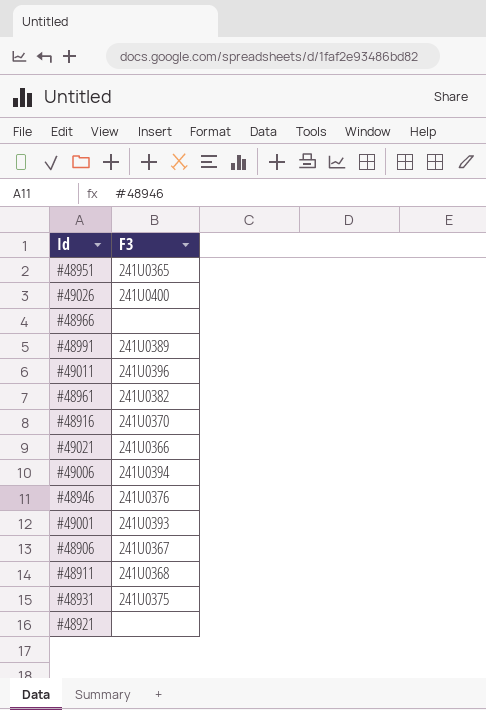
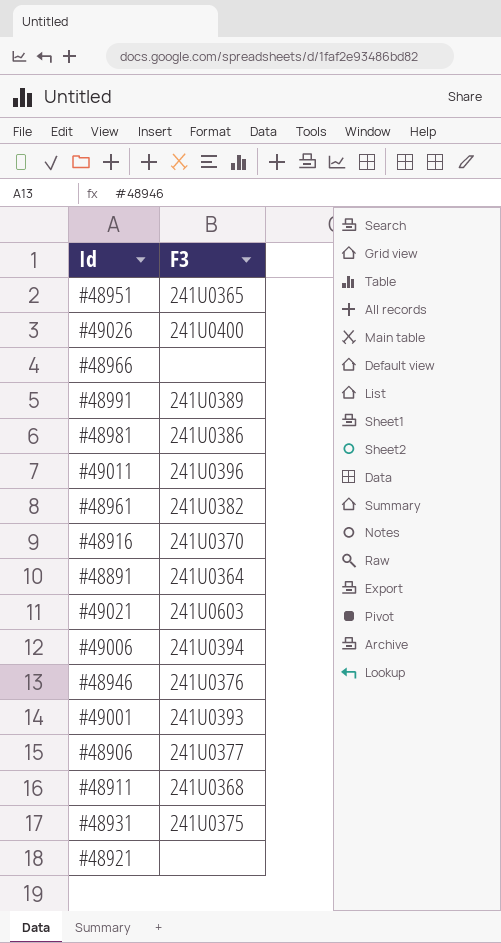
row #48981: none -> 241U0386
row #48891: none -> 241U0364
#49021 | F3: 241U0366 -> 241U0603
#48906 | F3: 241U0367 -> 241U0377

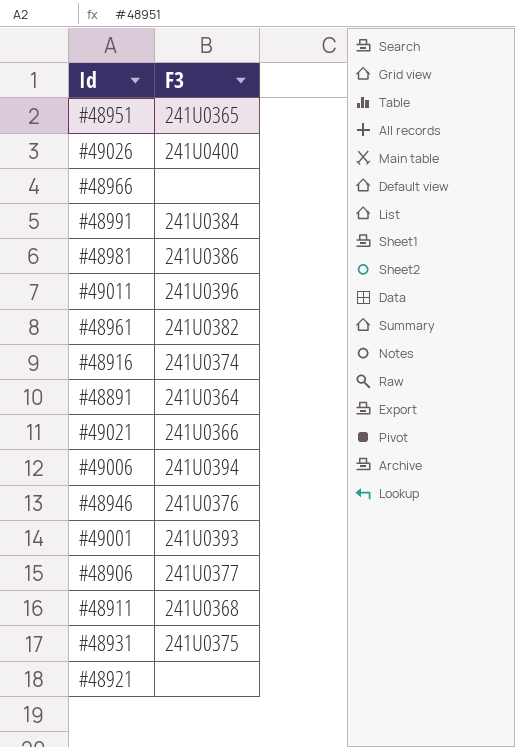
#48991 | F3: 241U0389 -> 241U0384
#48916 | F3: 241U0370 -> 241U0374
#49021 | F3: 241U0603 -> 241U0366

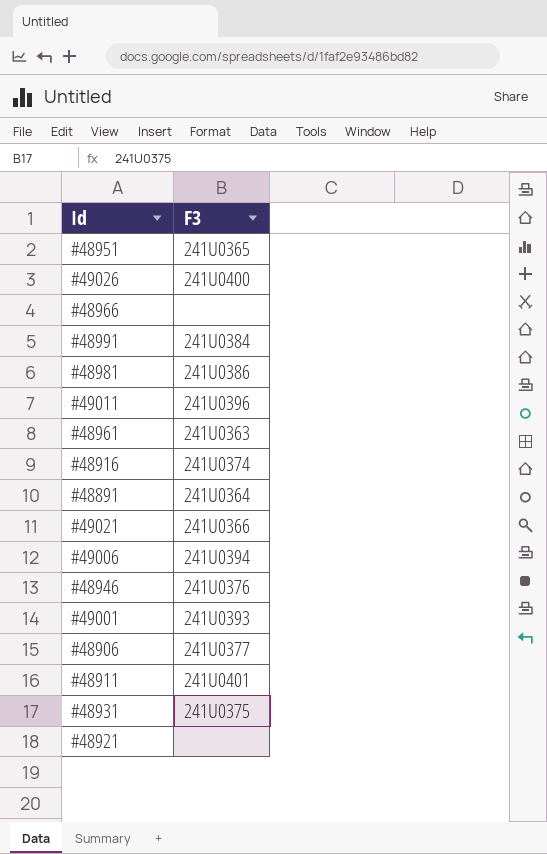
#48961 | F3: 241U0382 -> 241U0363
#48911 | F3: 241U0368 -> 241U0401

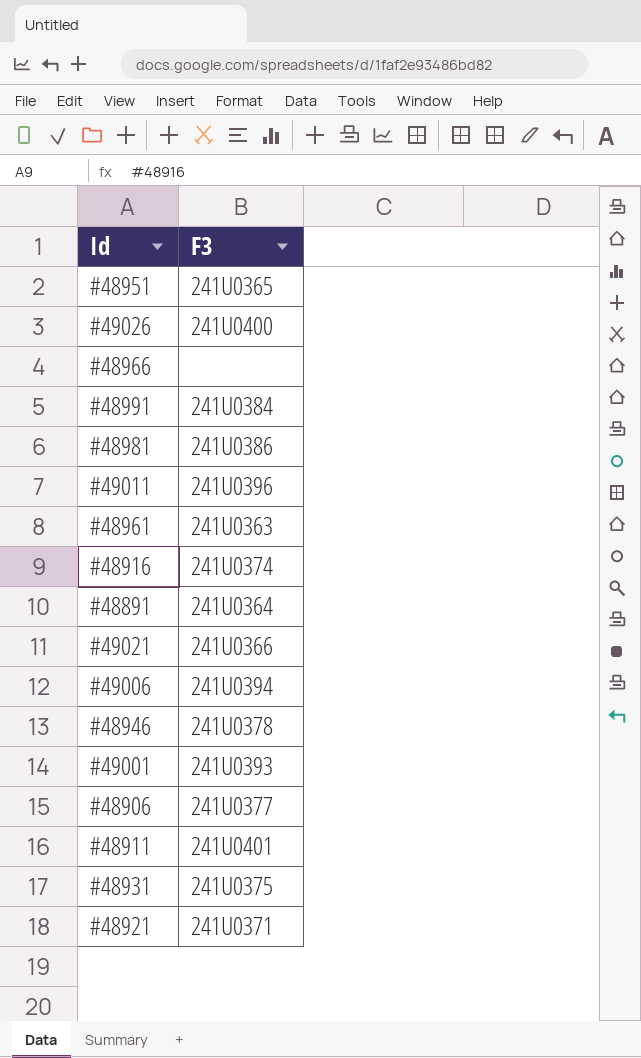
#48946 | F3: 241U0376 -> 241U0378
#48921 | F3: none -> 241U0371

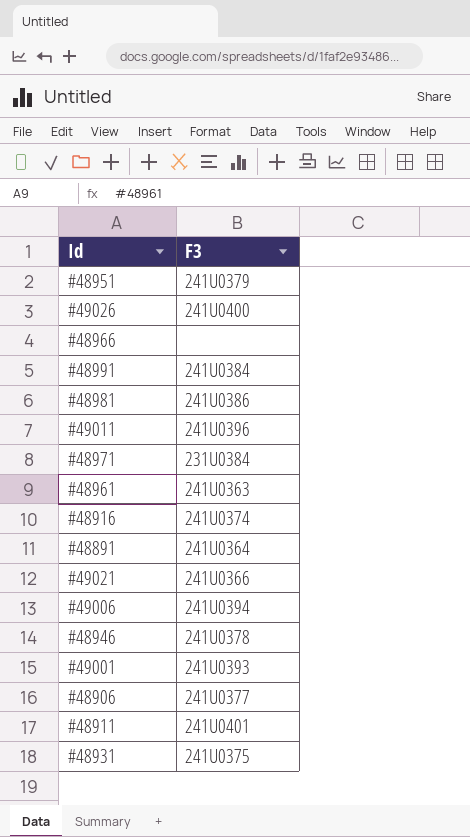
row #48921: 241U0371 -> none
#48951 | F3: 241U0365 -> 241U0379
row #48971: none -> 231U0384

